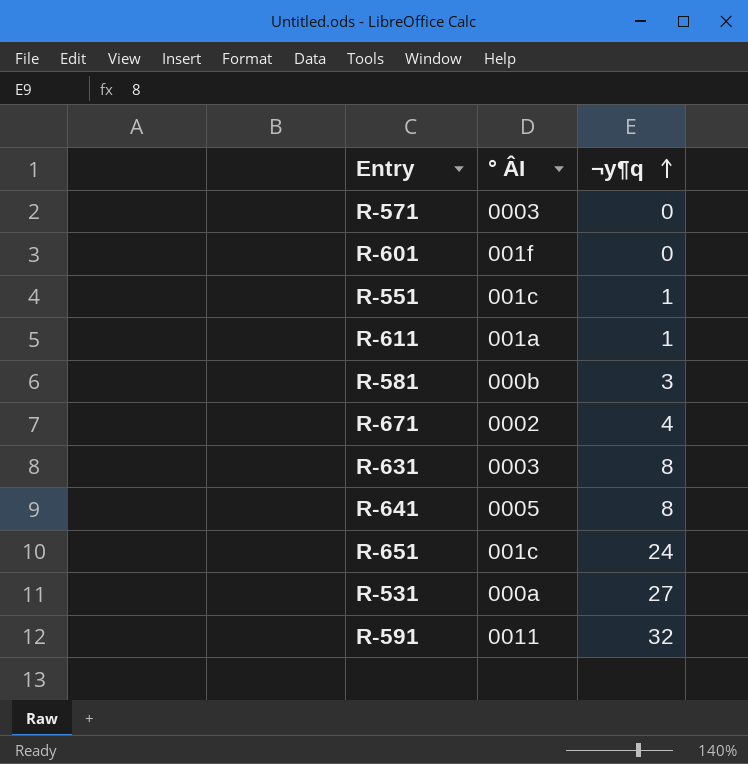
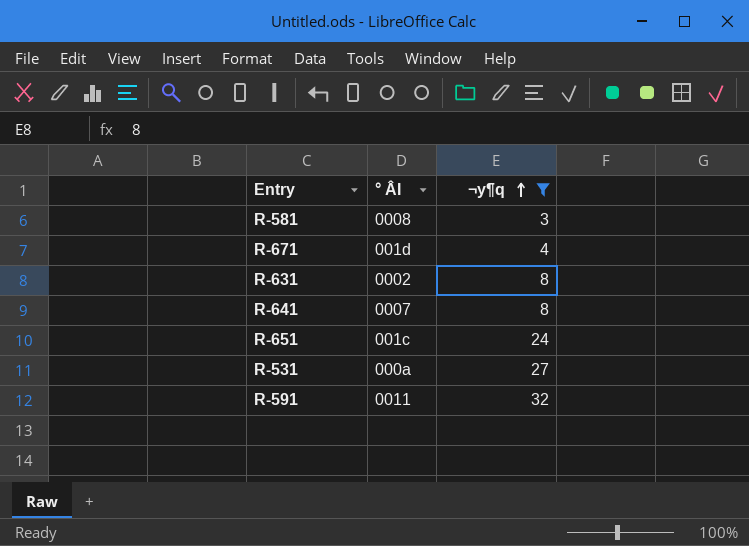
filter: none -> ¬y¶q >= 3
R-581 | ° ÂI: 000b -> 0008
R-671 | ° ÂI: 0002 -> 001d
R-631 | ° ÂI: 0003 -> 0002
R-641 | ° ÂI: 0005 -> 0007

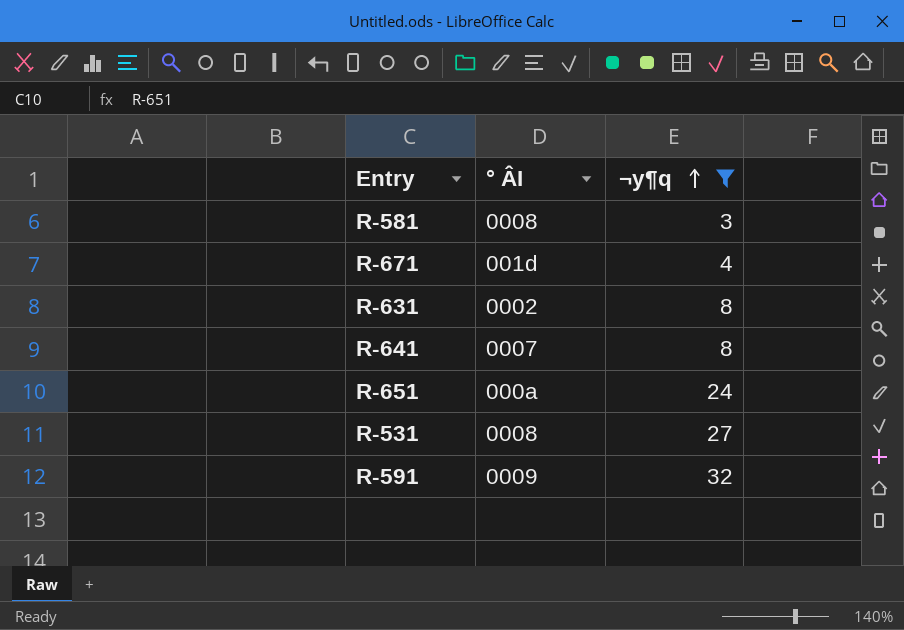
R-651 | ° ÂI: 001c -> 000a
R-531 | ° ÂI: 000a -> 0008
R-591 | ° ÂI: 0011 -> 0009

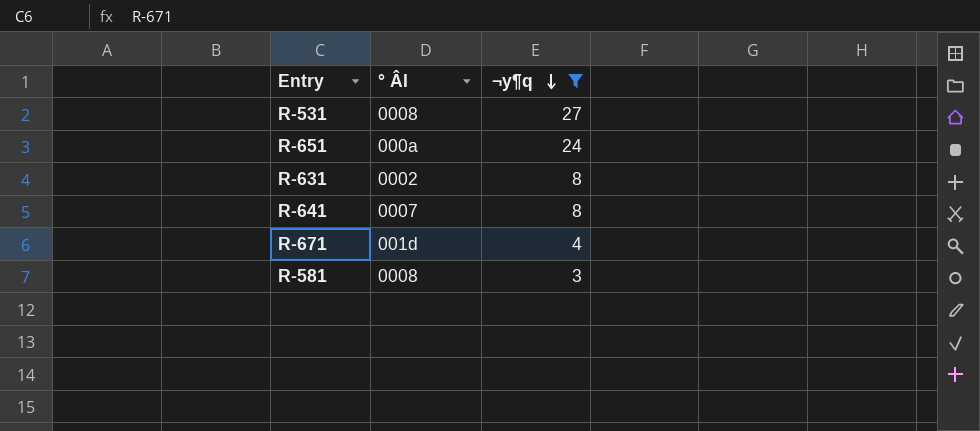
row order: ¬y¶q ascending -> ¬y¶q descending
row R-591: 0009 | 32 -> none

